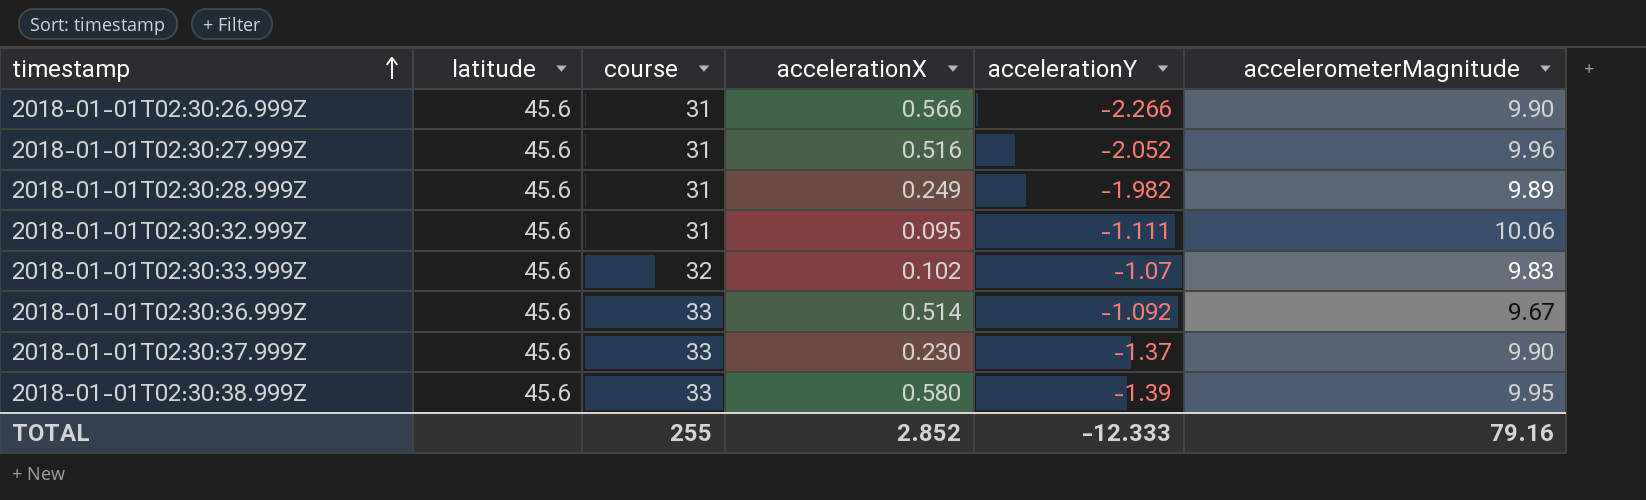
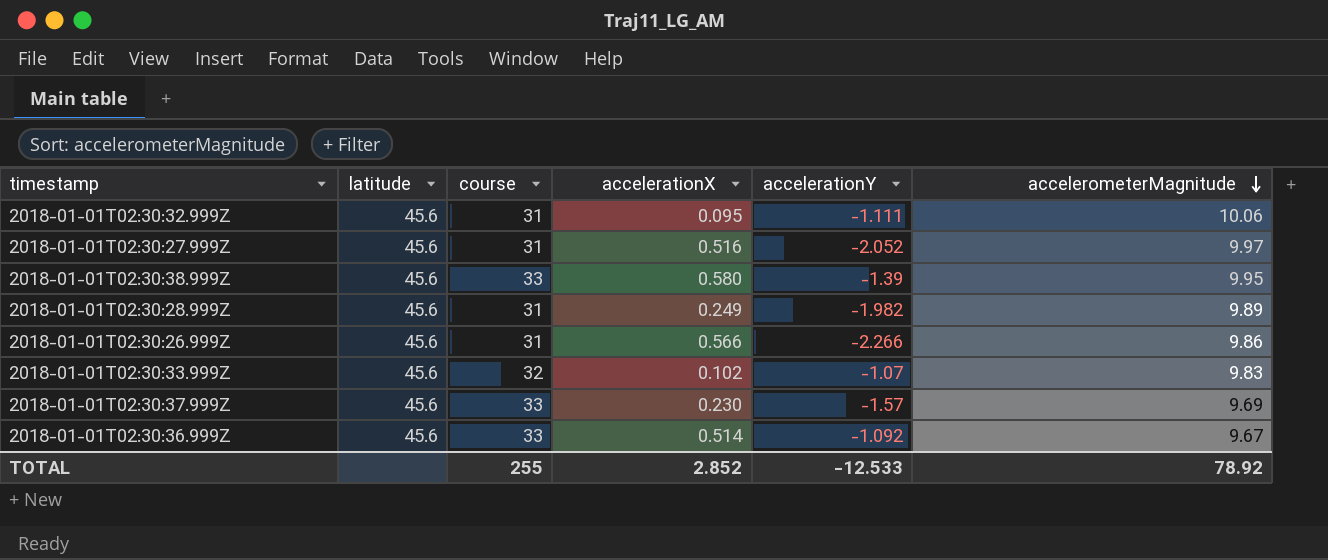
row order: timestamp ascending -> accelerometerMagnitude descending
2018-01-01T02:30:27.999Z | accelerometerMagnitude: 9.96 -> 9.97
2018-01-01T02:30:26.999Z | accelerometerMagnitude: 9.90 -> 9.86
2018-01-01T02:30:37.999Z | accelerationY: -1.37 -> -1.57
2018-01-01T02:30:37.999Z | accelerometerMagnitude: 9.90 -> 9.69
TOTAL | accelerationY: -12.333 -> -12.533
TOTAL | accelerometerMagnitude: 79.16 -> 78.92

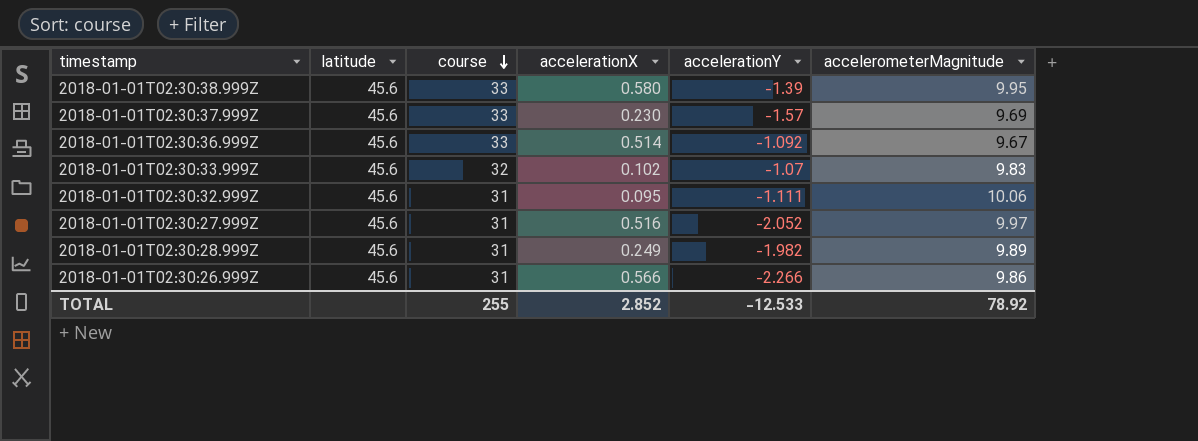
row order: accelerometerMagnitude descending -> course descending

